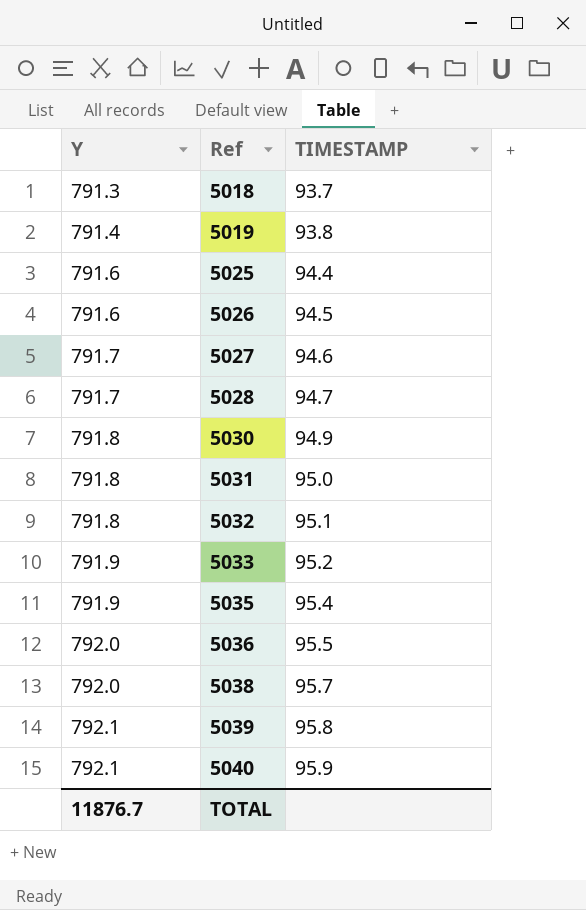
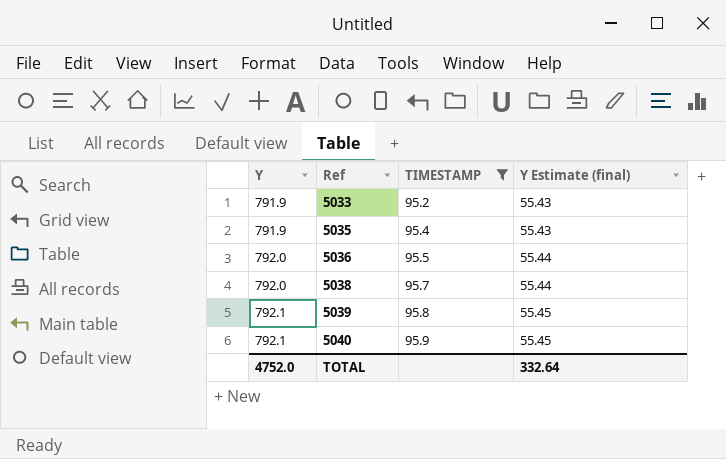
filter: none -> TIMESTAMP >= 95.2
column Y Estimate (final) | formula: none -> [Y] * 0.07
TOTAL | Y: 11876.7 -> 4752.0

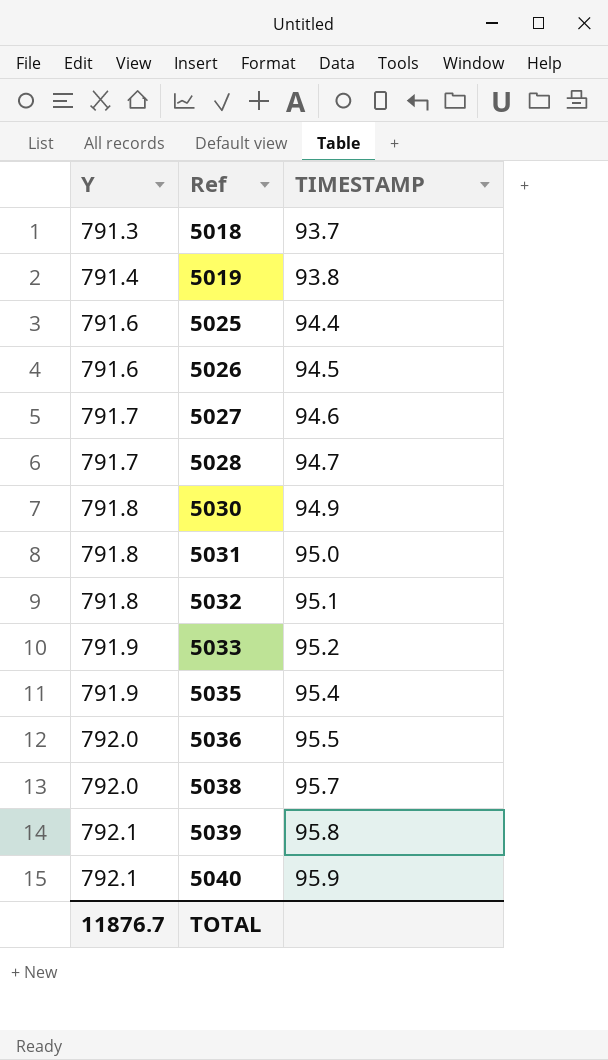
filter: TIMESTAMP >= 95.2 -> none
column Y Estimate (final) | formula: [Y] * 0.07 -> none
TOTAL | Y: 4752.0 -> 11876.7

